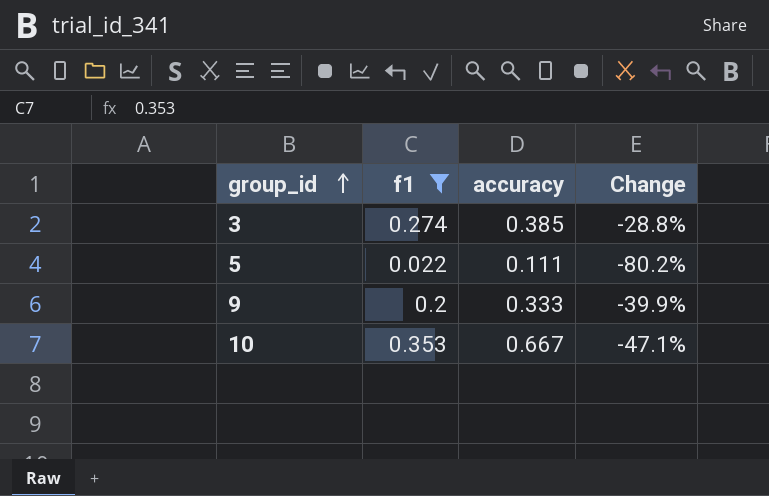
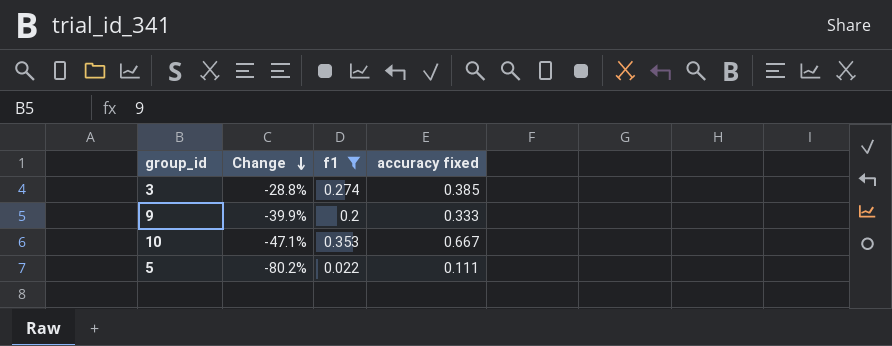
row order: group_id ascending -> Change descending
column Change | position: 4 -> 2
column name: accuracy -> accuracy fixed

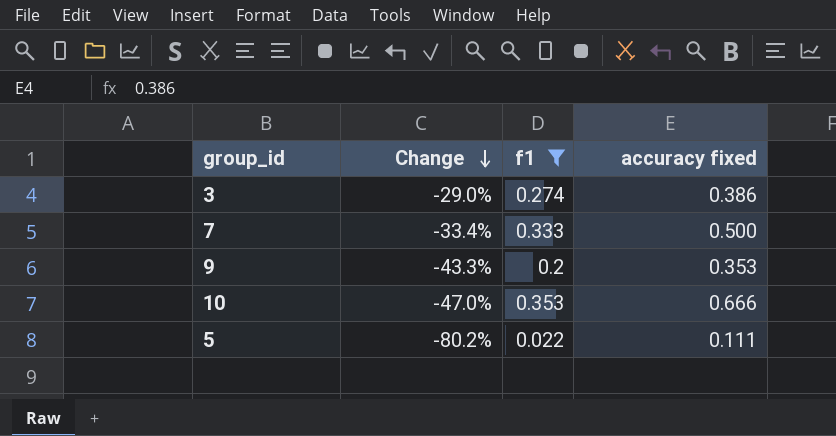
3 | Change: -28.8% -> -29.0%
3 | accuracy fixed: 0.385 -> 0.386
row 7: none -> -33.4% | 0.333 | 0.500
9 | Change: -39.9% -> -43.3%
9 | accuracy fixed: 0.333 -> 0.353
10 | Change: -47.1% -> -47.0%
10 | accuracy fixed: 0.667 -> 0.666

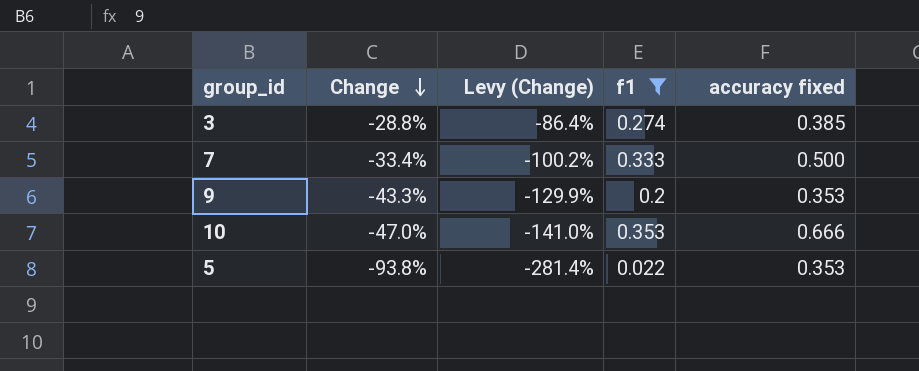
column Levy (Change) | formula: none -> [Change] * 3
3 | Change: -29.0% -> -28.8%
3 | accuracy fixed: 0.386 -> 0.385
5 | Change: -80.2% -> -93.8%
5 | accuracy fixed: 0.111 -> 0.353

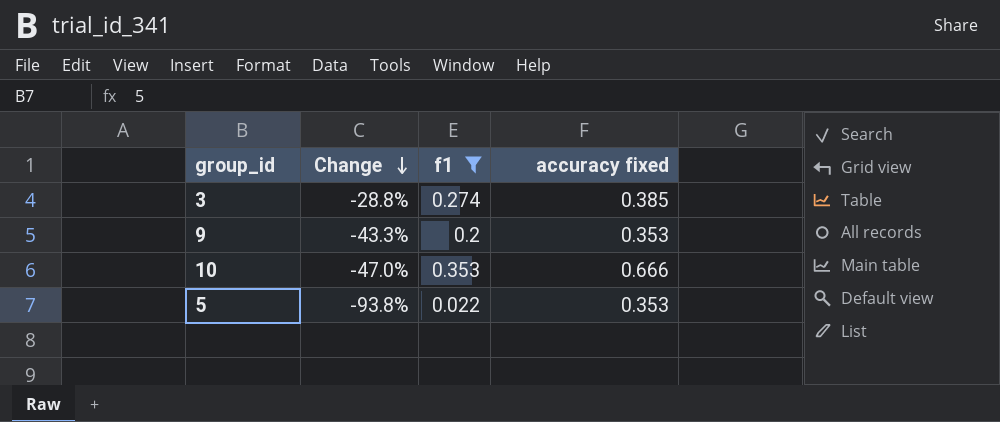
column Levy (Change) | formula: [Change] * 3 -> none
row 7: -33.4% | -100.2% | 0.333 | 0.500 -> none

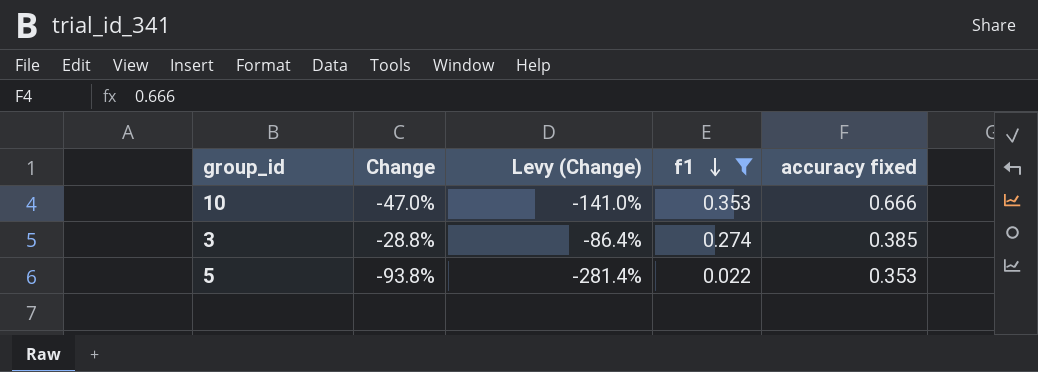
row order: Change descending -> f1 descending
column Levy (Change) | formula: none -> [Change] * 3
row 9: -43.3% | 0.2 | 0.353 -> none

